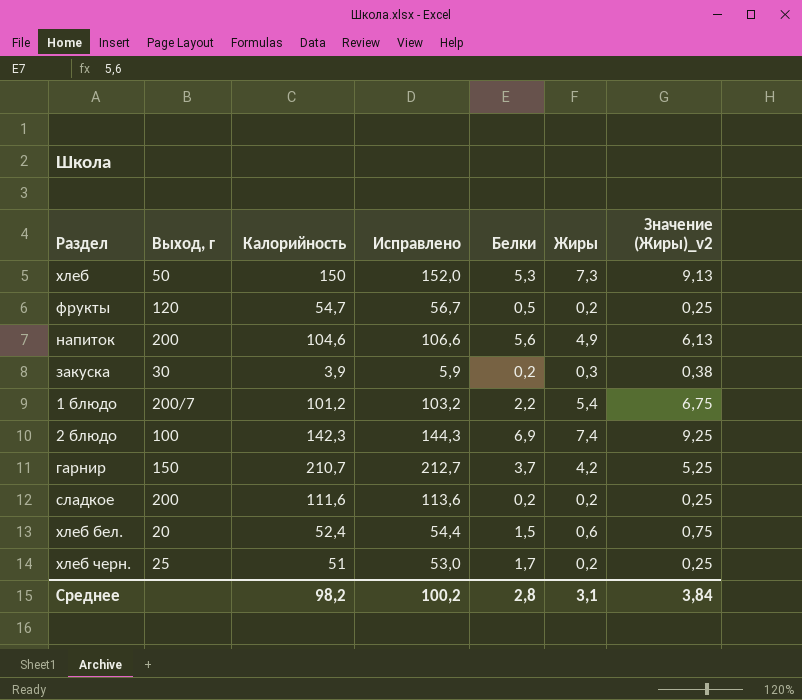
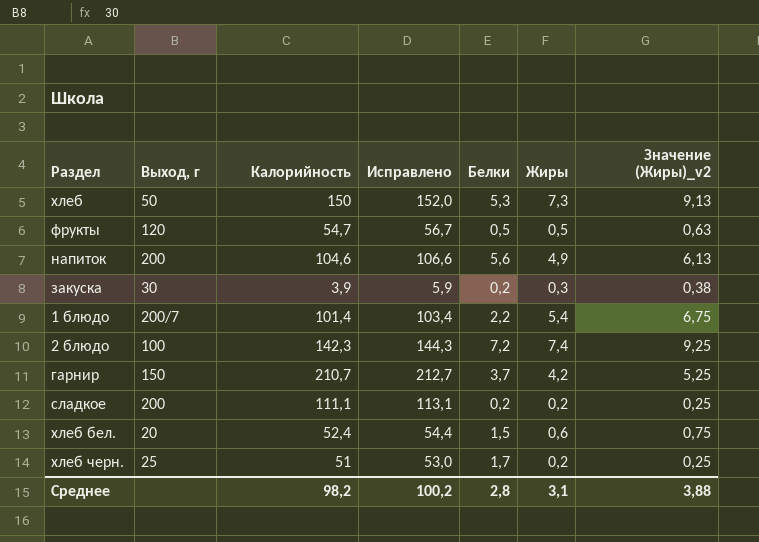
фрукты | Жиры: 0,2 -> 0,5
фрукты | Значение (Жиры)_v2: 0,25 -> 0,63
1 блюдо | Калорийность: 101,2 -> 101,4
1 блюдо | Исправлено: 103,2 -> 103,4
2 блюдо | Белки: 6,9 -> 7,2
сладкое | Калорийность: 111,6 -> 111,1
сладкое | Исправлено: 113,6 -> 113,1
Среднее | Значение (Жиры)_v2: 3,84 -> 3,88

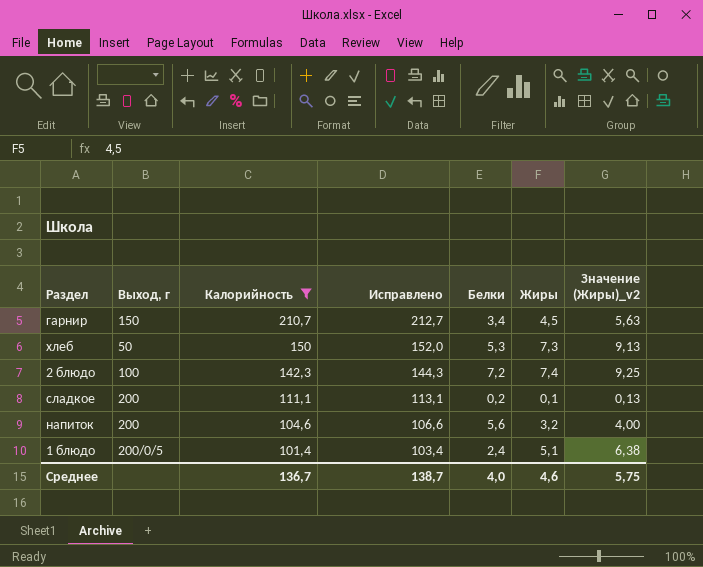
filter: none -> Калорийность >= 101,4
row order: none -> Калорийность descending
гарнир | Белки: 3,7 -> 3,4
гарнир | Жиры: 4,2 -> 4,5
гарнир | Значение (Жиры)_v2: 5,25 -> 5,63
сладкое | Жиры: 0,2 -> 0,1
сладкое | Значение (Жиры)_v2: 0,25 -> 0,13
напиток | Жиры: 4,9 -> 3,2
напиток | Значение (Жиры)_v2: 6,13 -> 4,00
1 блюдо | Выход, г: 200/7 -> 200/0/5
1 блюдо | Белки: 2,2 -> 2,4
1 блюдо | Жиры: 5,4 -> 5,1
1 блюдо | Значение (Жиры)_v2: 6,75 -> 6,38
Среднее | Калорийность: 98,2 -> 136,7
Среднее | Исправлено: 100,2 -> 138,7
Среднее | Белки: 2,8 -> 4,0
Среднее | Жиры: 3,1 -> 4,6
Среднее | Значение (Жиры)_v2: 3,88 -> 5,75

